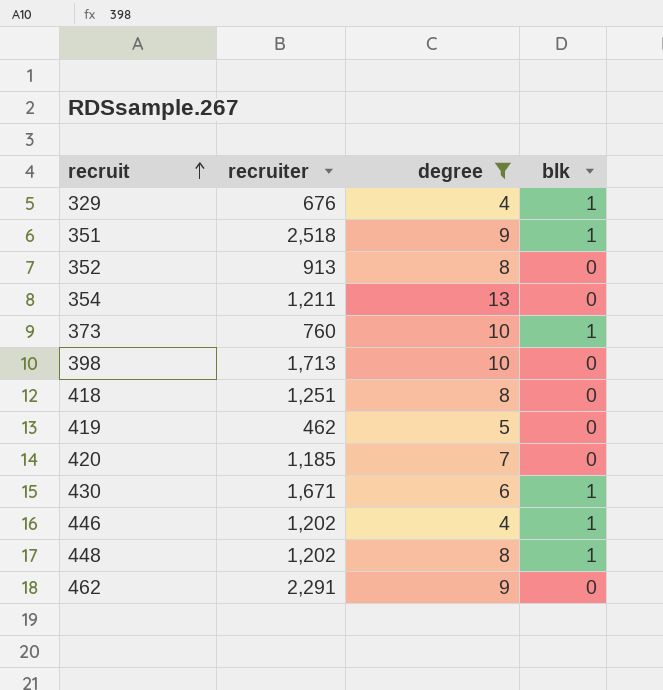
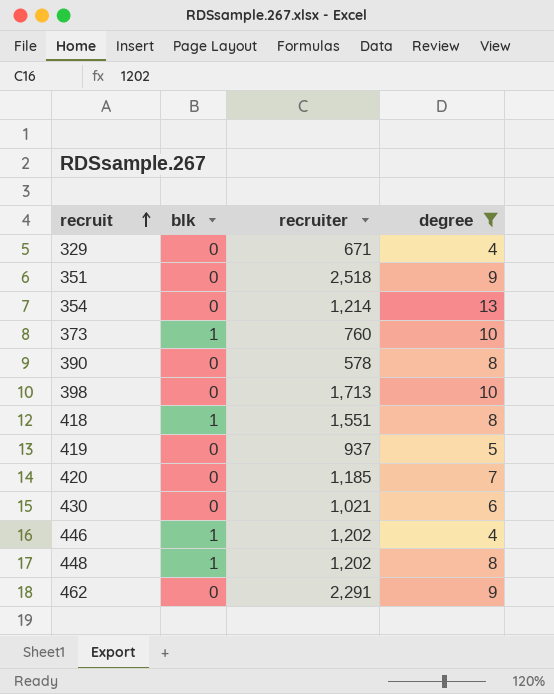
column blk | position: 4 -> 2
row 352: 913 | 8 | 0 -> none
329 | blk: 1 -> 0
329 | recruiter: 676 -> 671
351 | blk: 1 -> 0
354 | recruiter: 1,211 -> 1,214
row 390: none -> 0 | 578 | 8
418 | blk: 0 -> 1
418 | recruiter: 1,251 -> 1,551
419 | recruiter: 462 -> 937
430 | blk: 1 -> 0
430 | recruiter: 1,671 -> 1,021

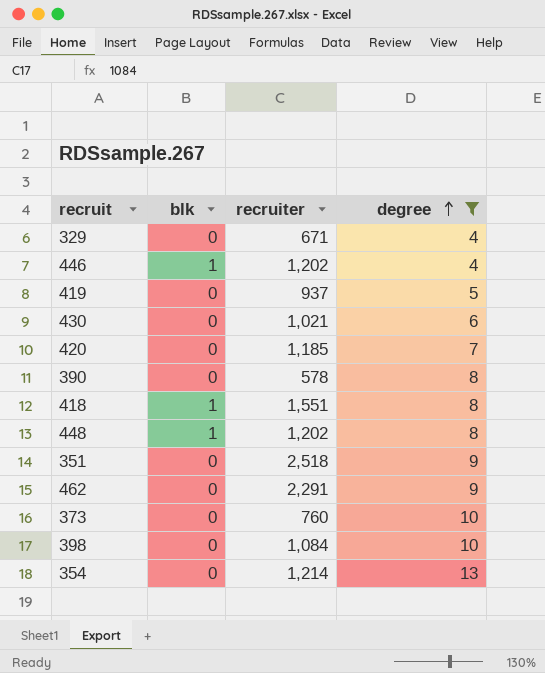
row order: recruit ascending -> degree ascending
373 | blk: 1 -> 0
398 | recruiter: 1,713 -> 1,084

